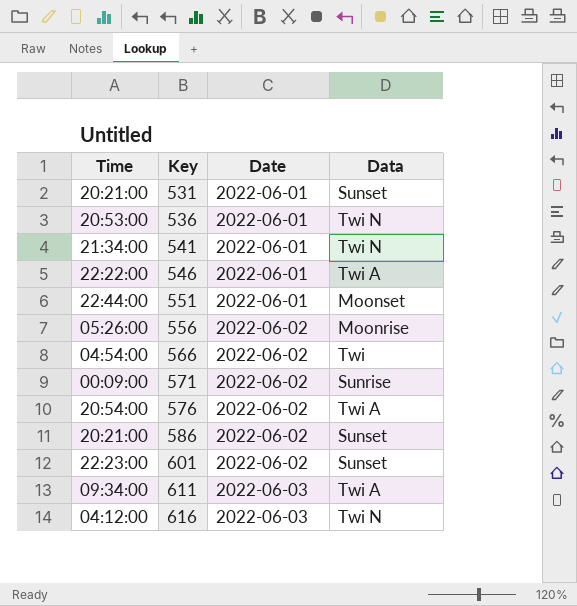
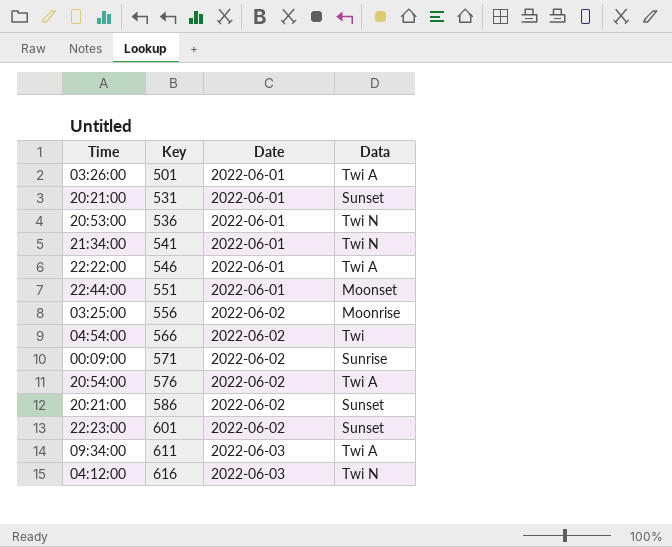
row 501: none -> 03:26:00 | 2022-06-01 | Twi A
556 | Time: 05:26:00 -> 03:25:00

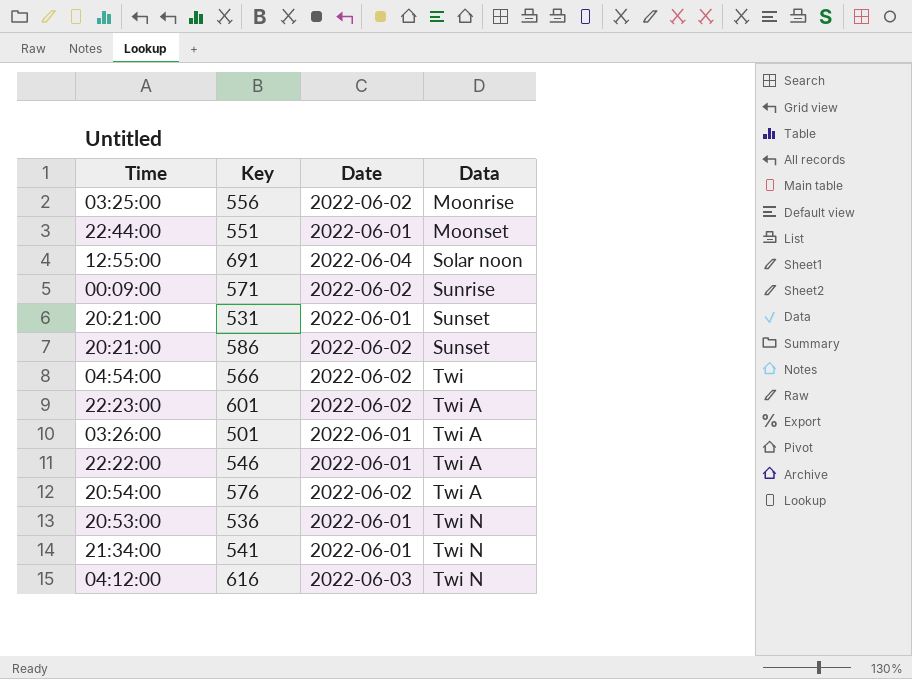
row order: Key ascending -> Data ascending
row 611: 09:34:00 | 2022-06-03 | Twi A -> none
row 691: none -> 12:55:00 | 2022-06-04 | Solar noon
601 | Data: Sunset -> Twi A

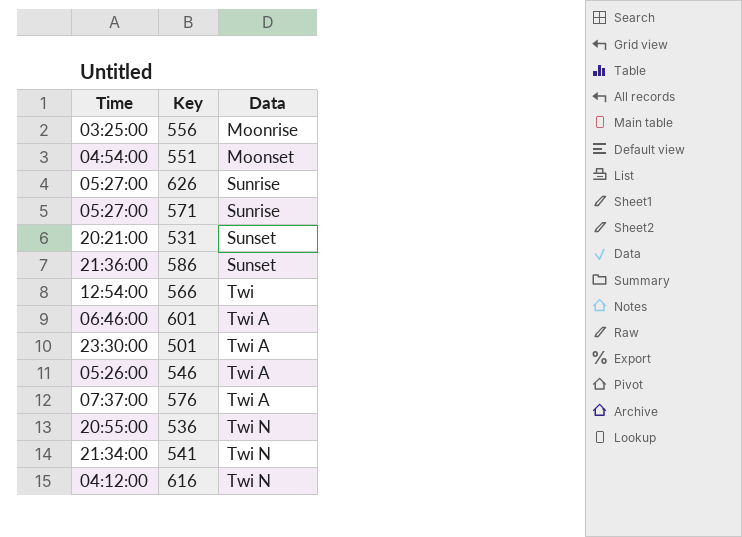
column Date | position: 3 -> none
row 691: 12:55:00 | 2022-06-04 | Solar noon -> none
551 | Time: 22:44:00 -> 04:54:00
row 626: none -> 05:27:00 | Sunrise
571 | Time: 00:09:00 -> 05:27:00
586 | Time: 20:21:00 -> 21:36:00
566 | Time: 04:54:00 -> 12:54:00
601 | Time: 22:23:00 -> 06:46:00
501 | Time: 03:26:00 -> 23:30:00
546 | Time: 22:22:00 -> 05:26:00
576 | Time: 20:54:00 -> 07:37:00
536 | Time: 20:53:00 -> 20:55:00

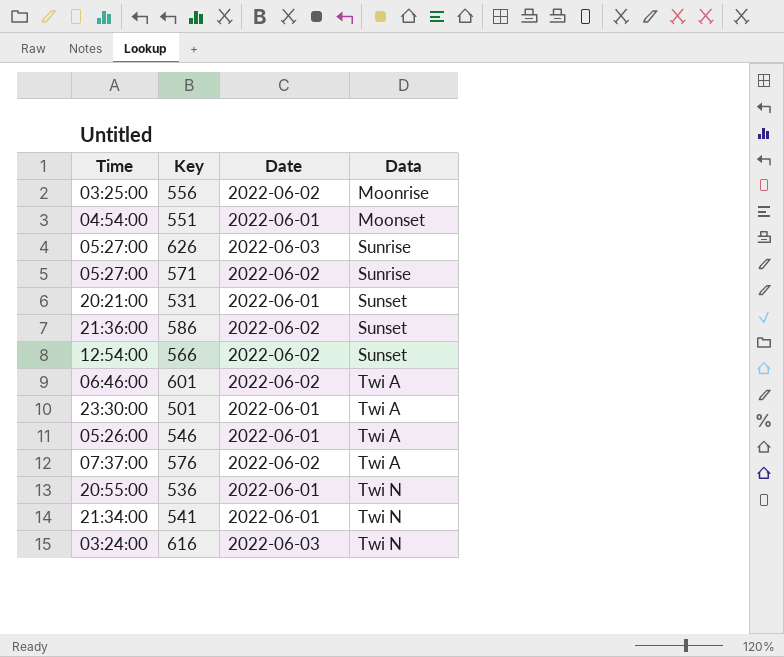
column Date | position: none -> 3
566 | Data: Twi -> Sunset
616 | Time: 04:12:00 -> 03:24:00

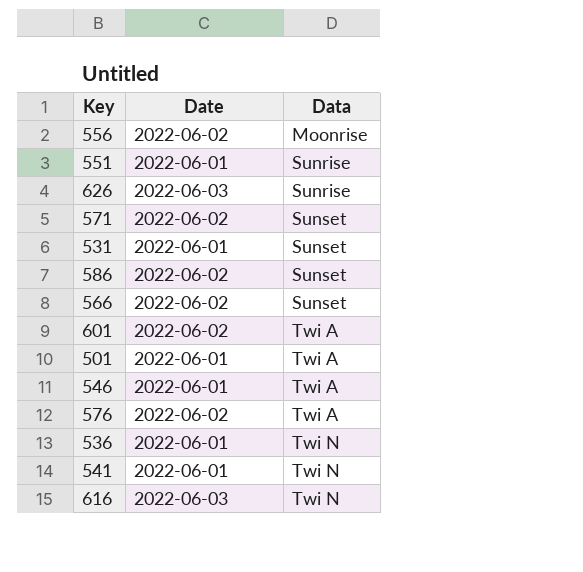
column Time | position: 1 -> none
551 | Data: Moonset -> Sunrise
571 | Data: Sunrise -> Sunset

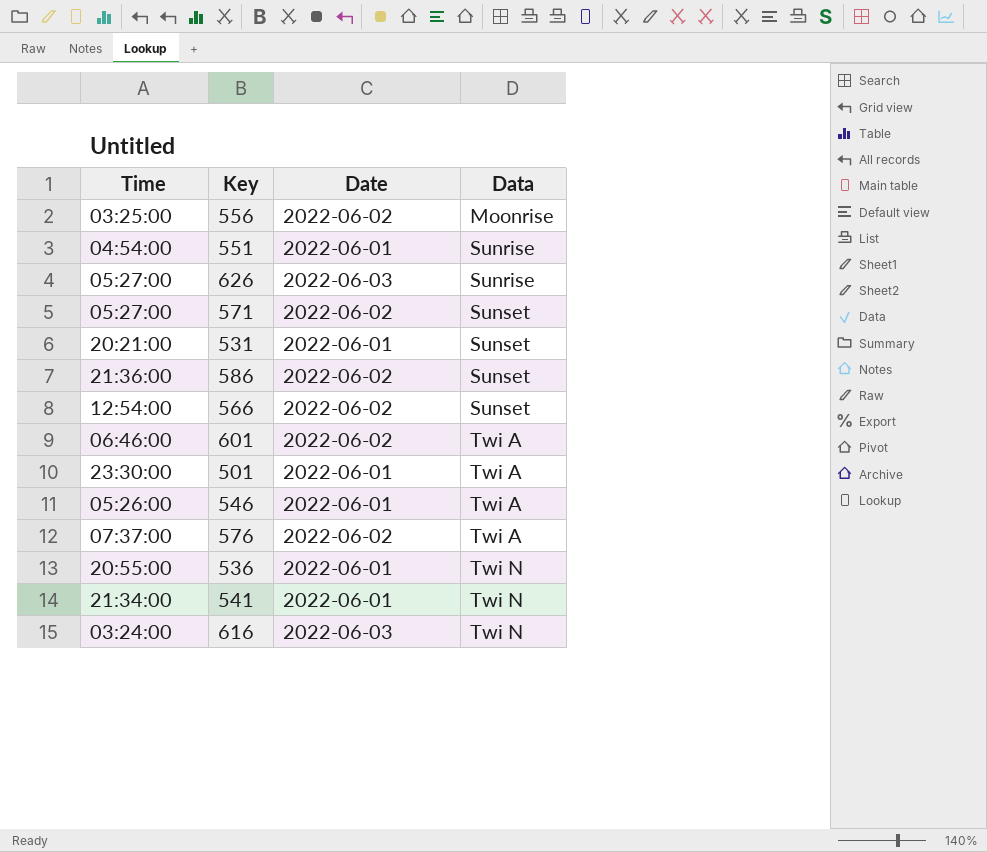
column Time | position: none -> 1

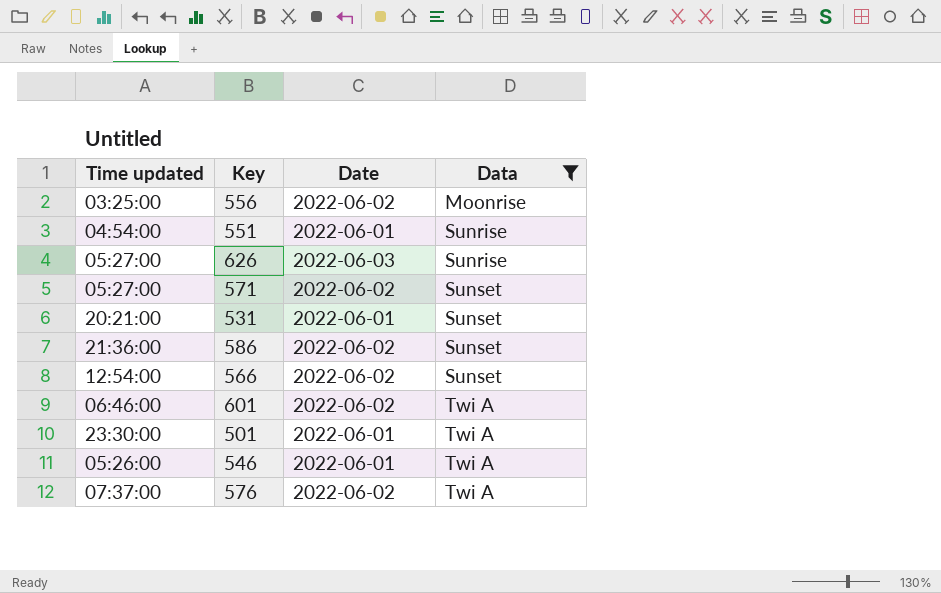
filter: none -> Data != Twi N
column name: Time -> Time updated

